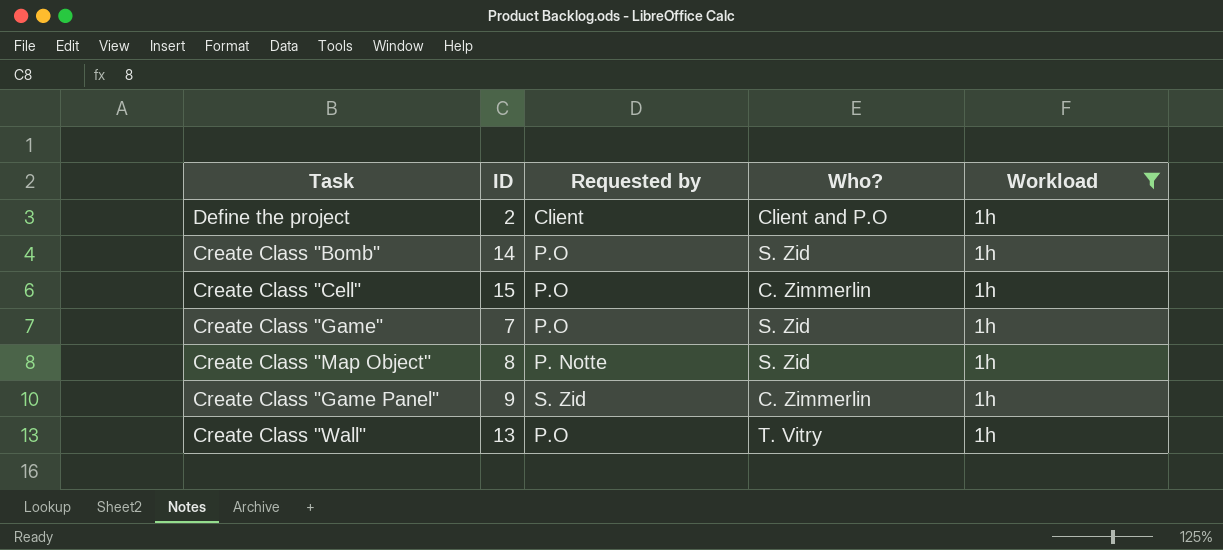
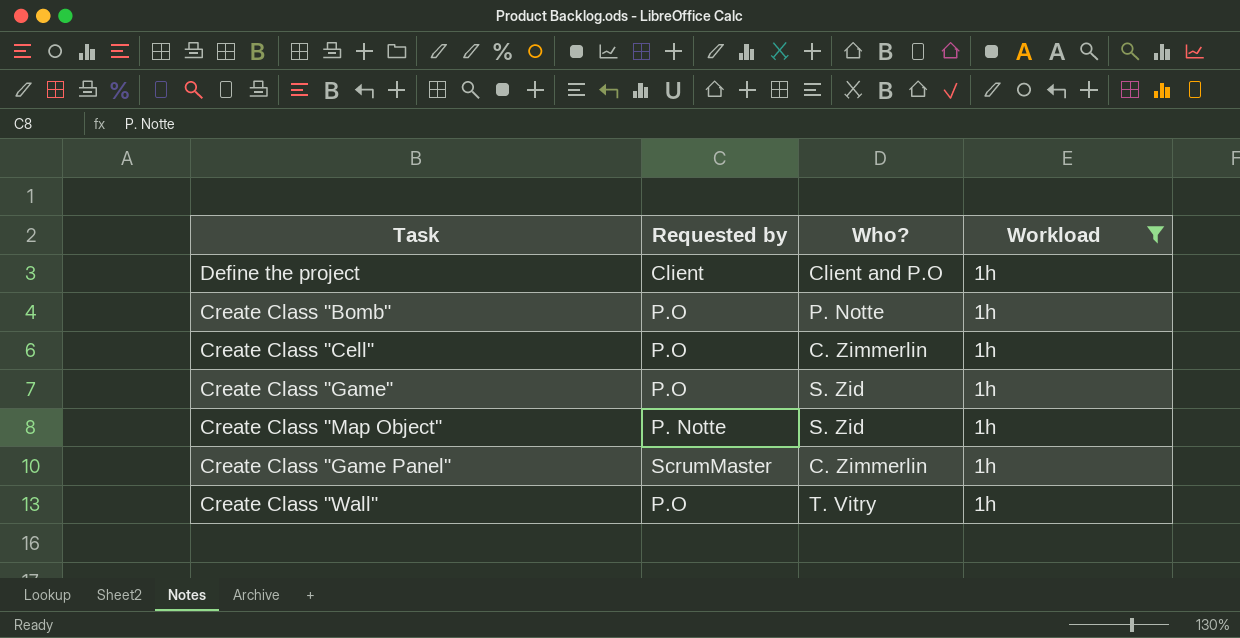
column ID | position: 2 -> none
Create Class "Bomb" | Who?: S. Zid -> P. Notte
Create Class "Game Panel" | Requested by: S. Zid -> ScrumMaster

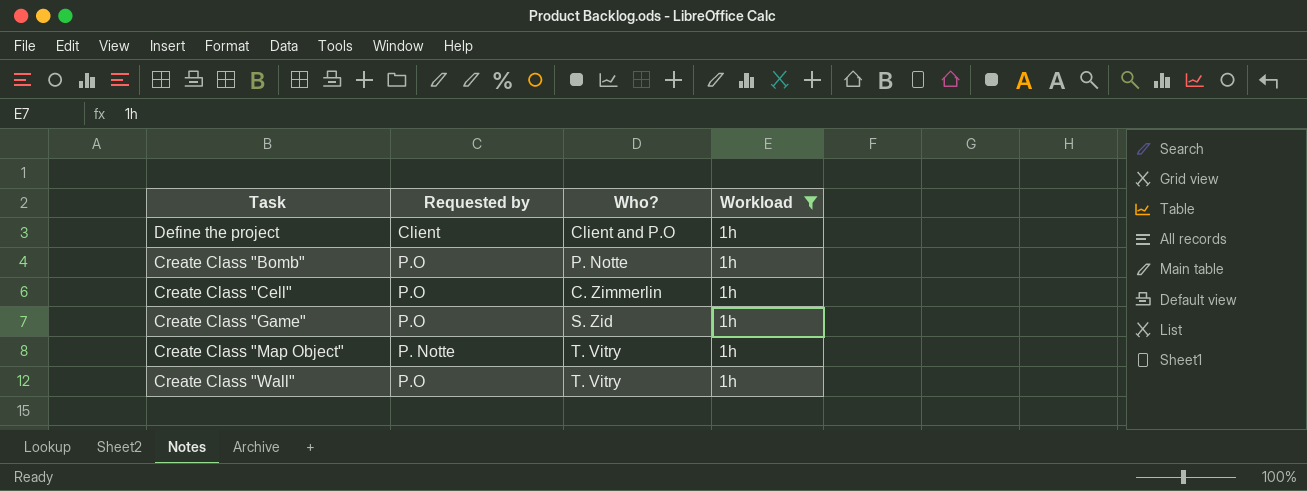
row Create Class "Game Panel": ScrumMaster | C. Zimmerlin | 1h -> none
Create Class "Map Object" | Who?: S. Zid -> T. Vitry

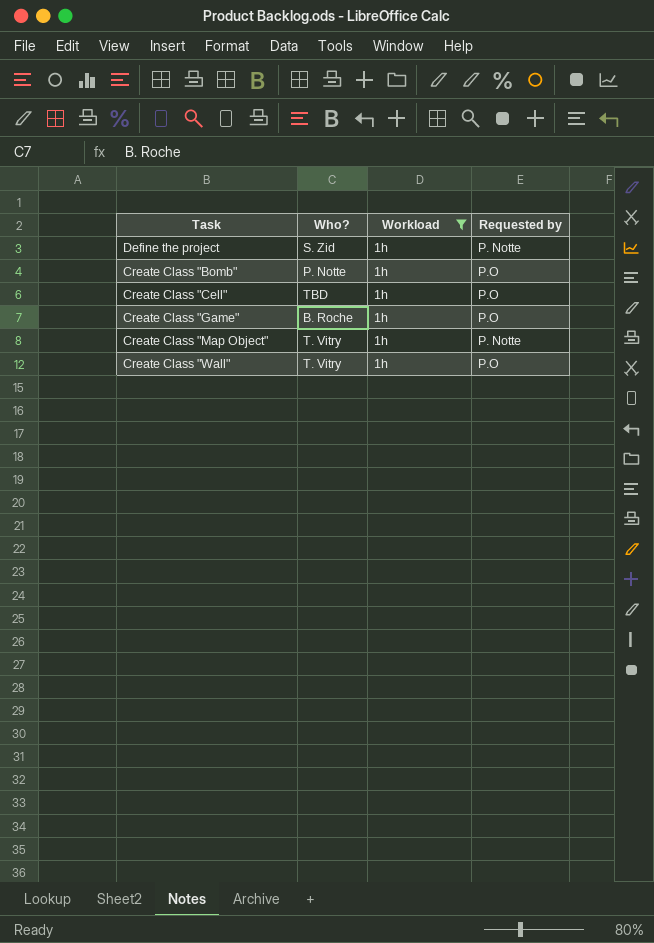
column Requested by | position: 2 -> 4
Define the project | Who?: Client and P.O -> S. Zid
Define the project | Requested by: Client -> P. Notte
Create Class "Cell" | Who?: C. Zimmerlin -> TBD
Create Class "Game" | Who?: S. Zid -> B. Roche

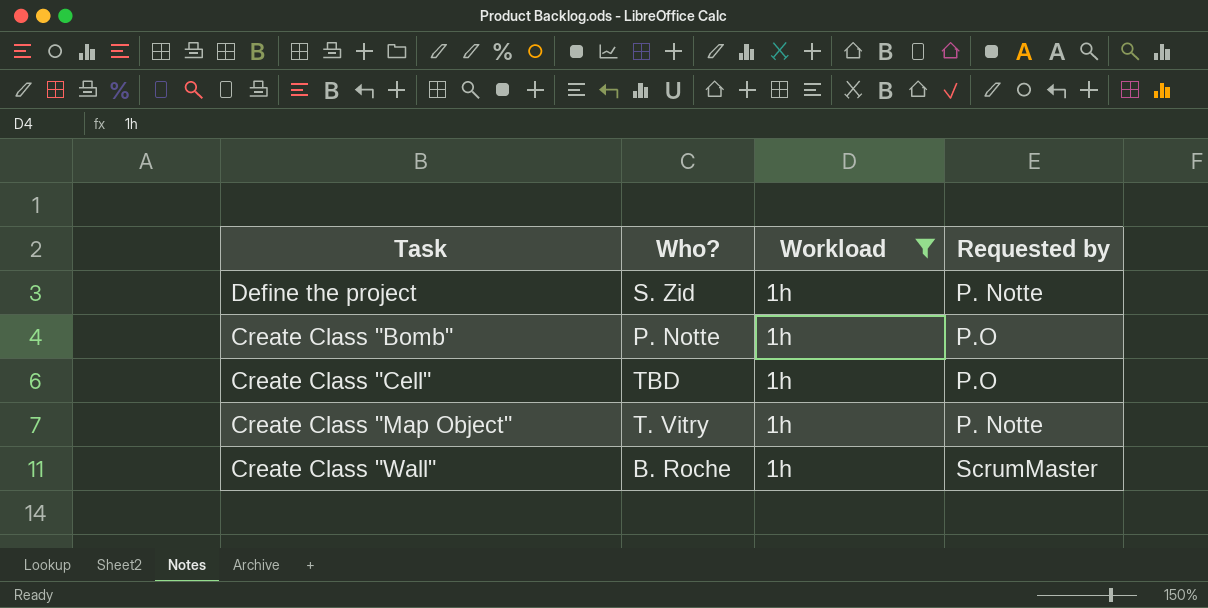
row Create Class "Game": B. Roche | 1h | P.O -> none
Create Class "Wall" | Who?: T. Vitry -> B. Roche
Create Class "Wall" | Requested by: P.O -> ScrumMaster

